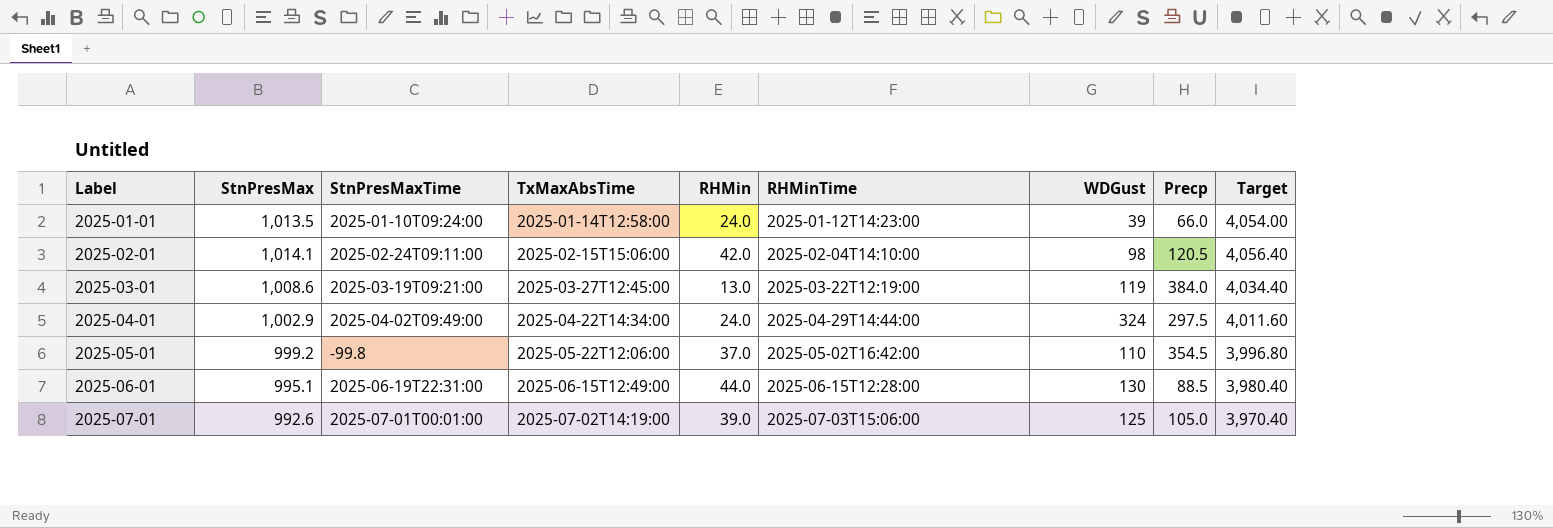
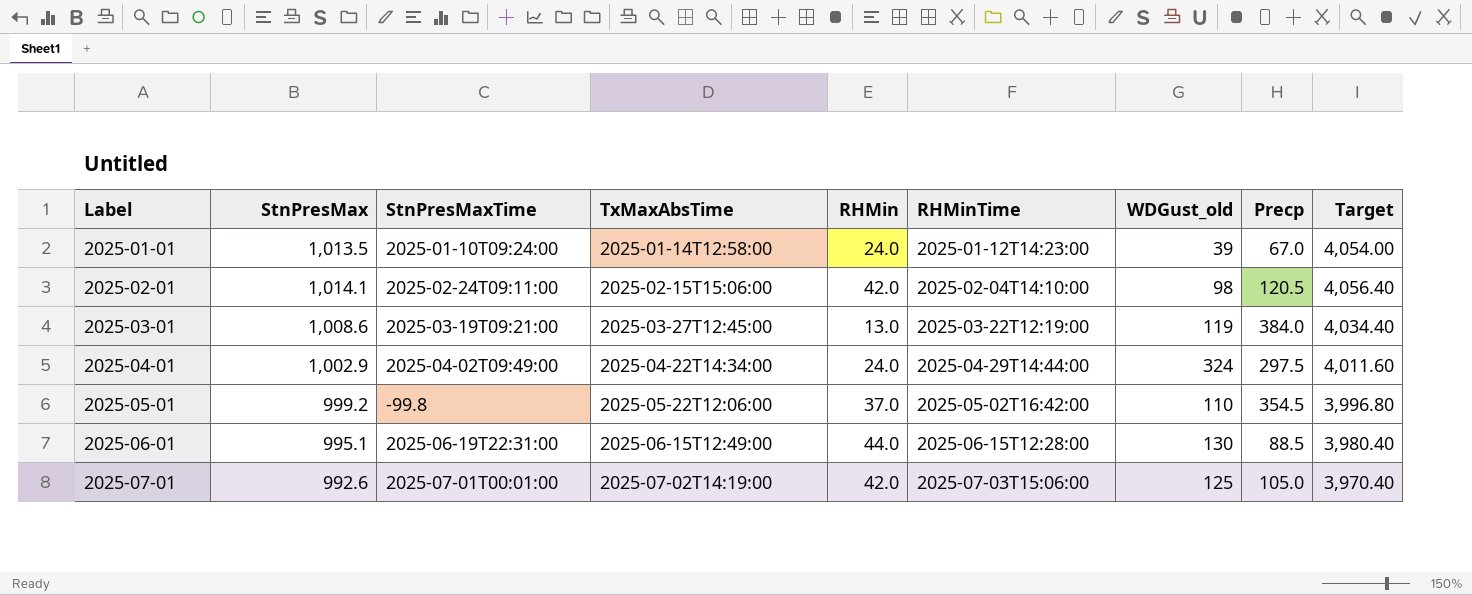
column name: WDGust -> WDGust_old
2025-01-01 | Precp: 66.0 -> 67.0
2025-07-01 | RHMin: 39.0 -> 42.0

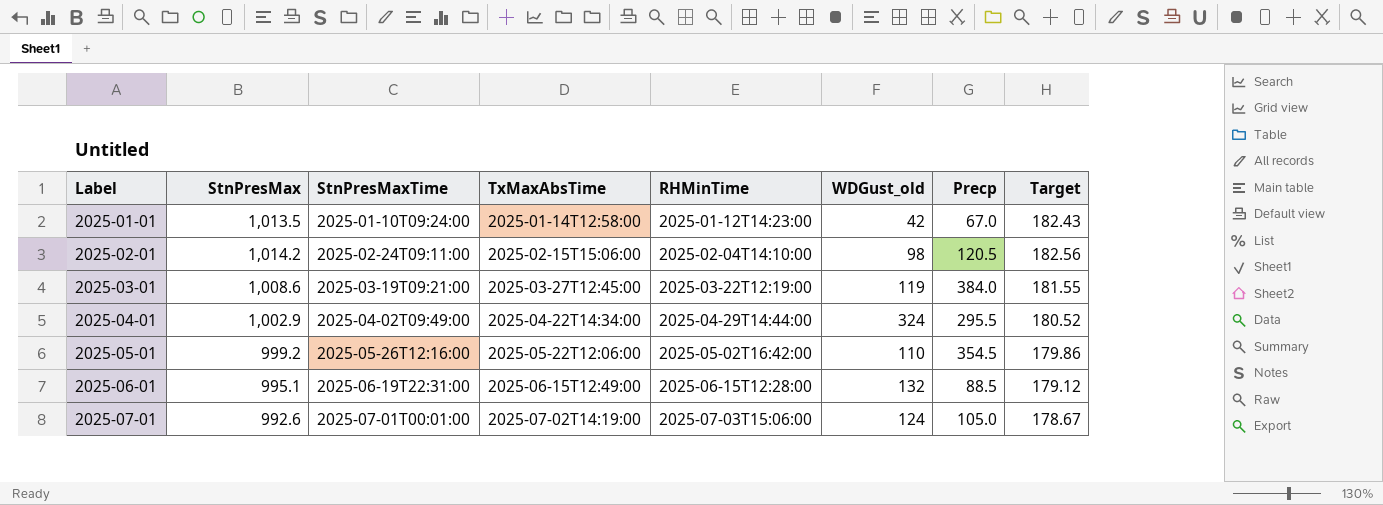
column RHMin | position: 5 -> none
column Target | formula: [StnPresMax] * 4 -> [StnPresMax] * 0.18
2025-01-01 | WDGust_old: 39 -> 42
2025-02-01 | StnPresMax: 1,014.1 -> 1,014.2
2025-04-01 | Precp: 297.5 -> 295.5
2025-05-01 | StnPresMaxTime: -99.8 -> 2025-05-26T12:16:00
2025-06-01 | WDGust_old: 130 -> 132
2025-07-01 | WDGust_old: 125 -> 124

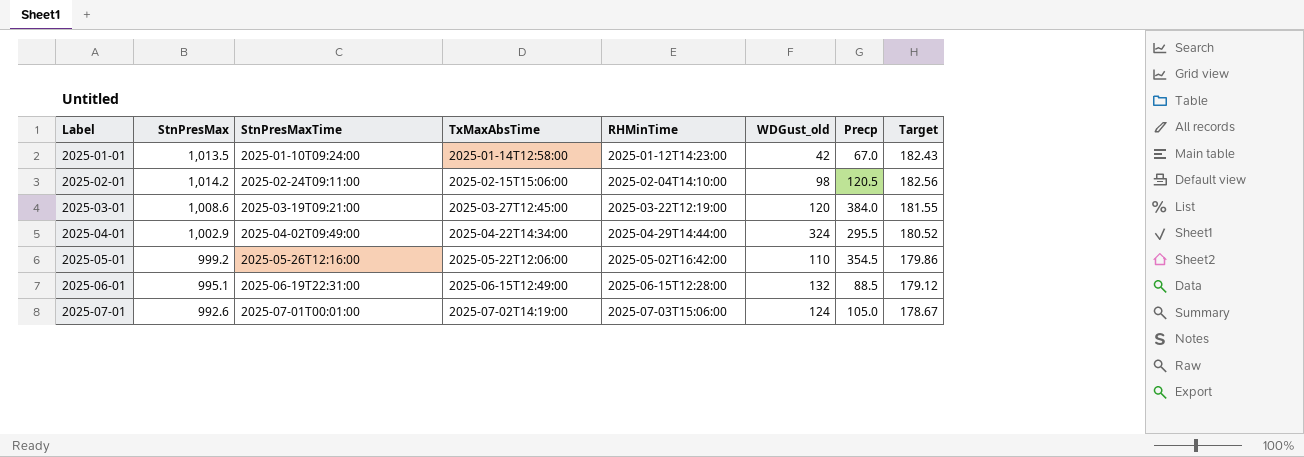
2025-03-01 | WDGust_old: 119 -> 120

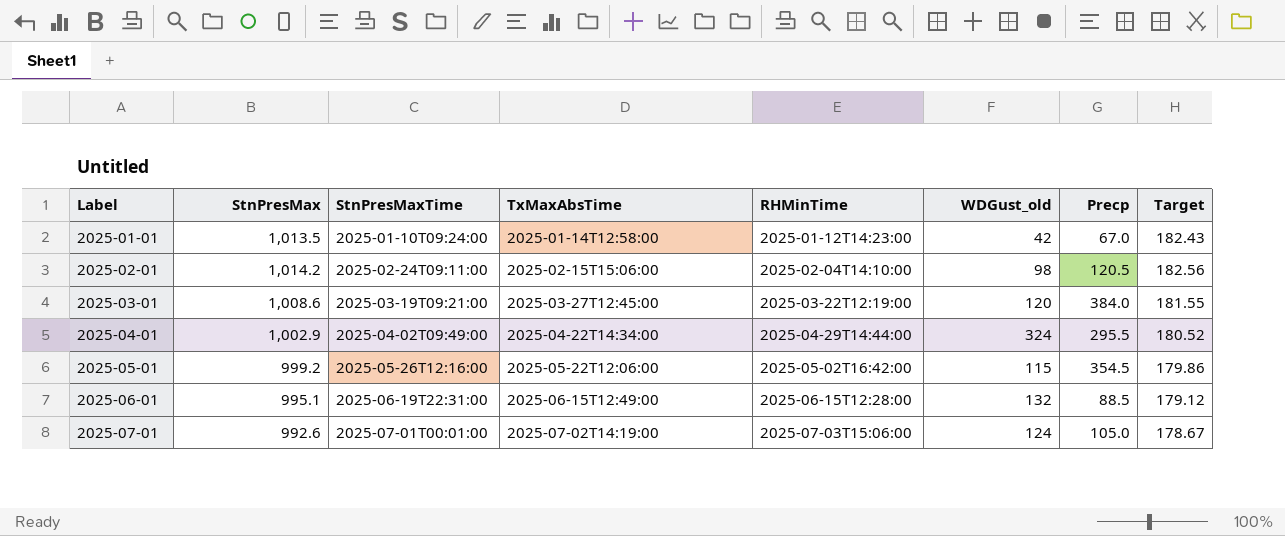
2025-05-01 | WDGust_old: 110 -> 115

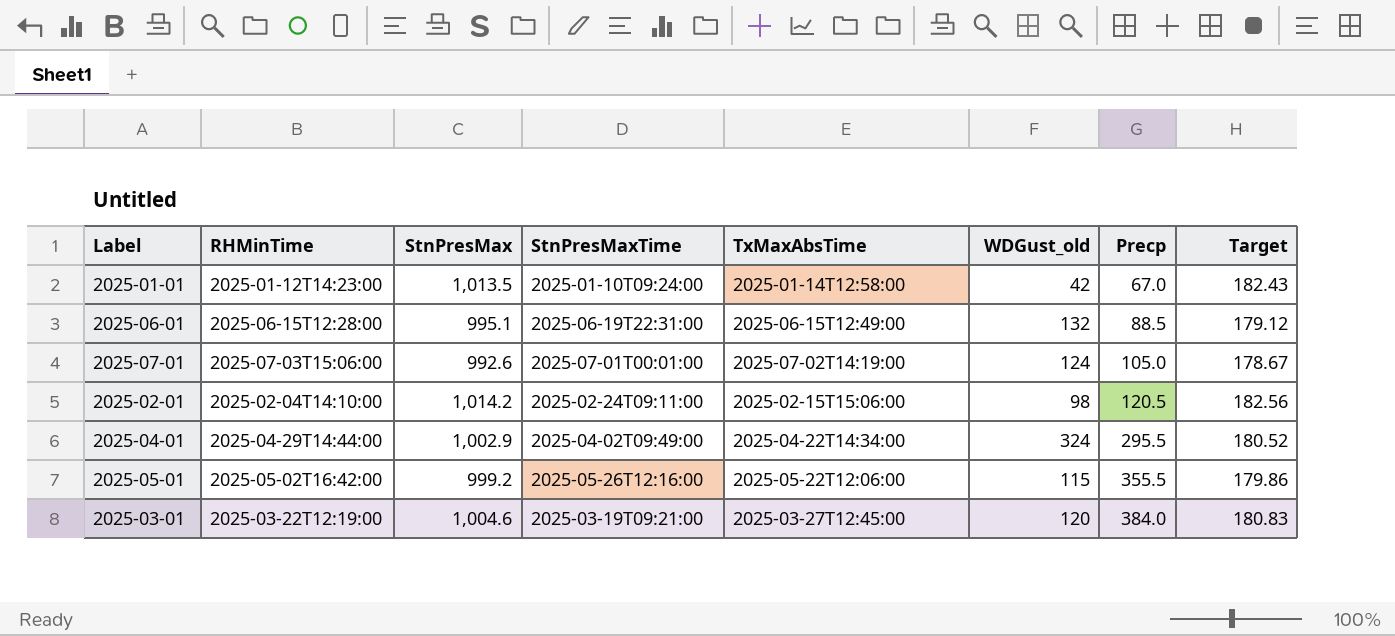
row order: Label ascending -> Precp ascending
column RHMinTime | position: 5 -> 2
2025-05-01 | Precp: 354.5 -> 355.5
2025-03-01 | StnPresMax: 1,008.6 -> 1,004.6
2025-03-01 | Target: 181.55 -> 180.83

